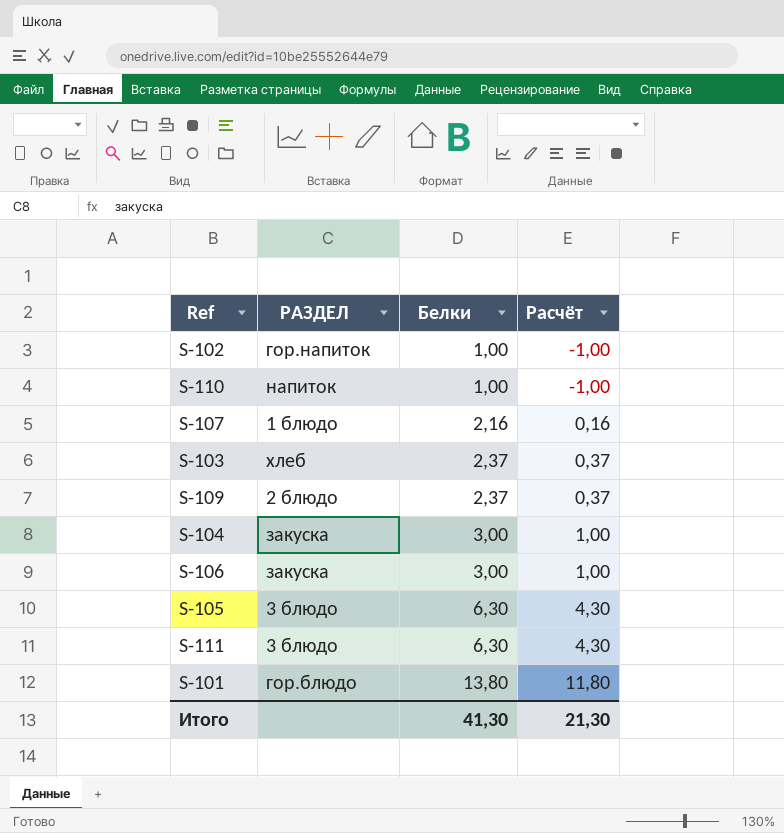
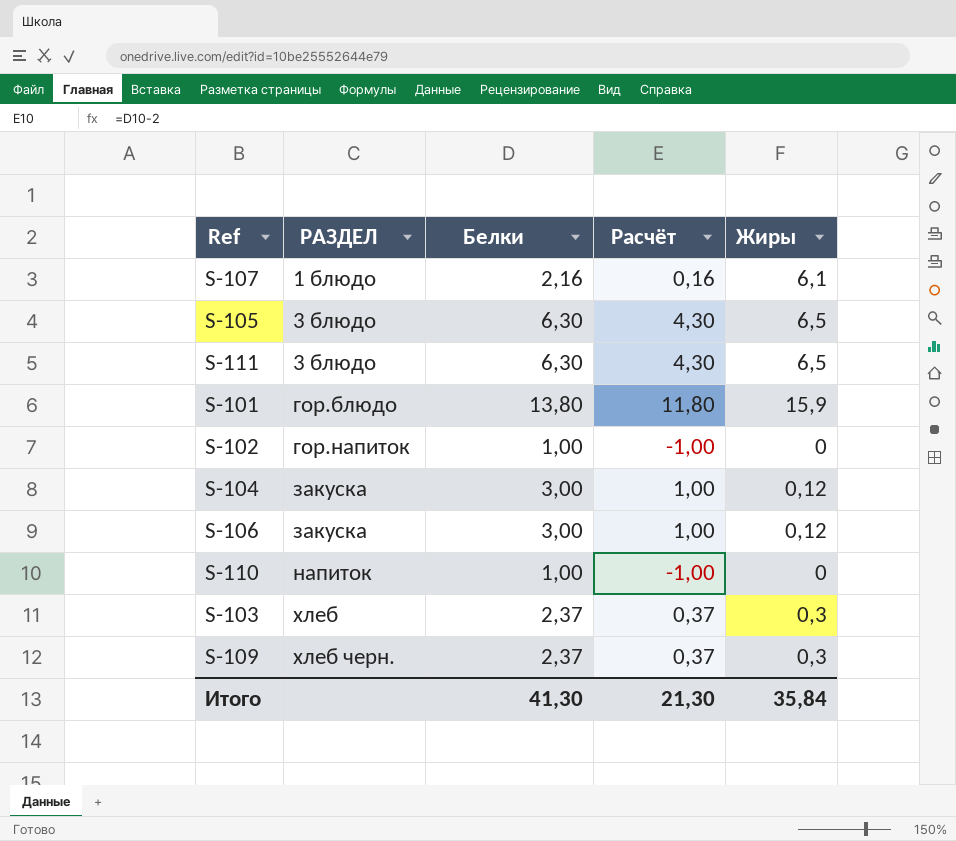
row order: Белки ascending -> РАЗДЕЛ ascending
column Жиры | position: none -> 5
S-109 | РАЗДЕЛ: 2 блюдо -> хлеб черн.

